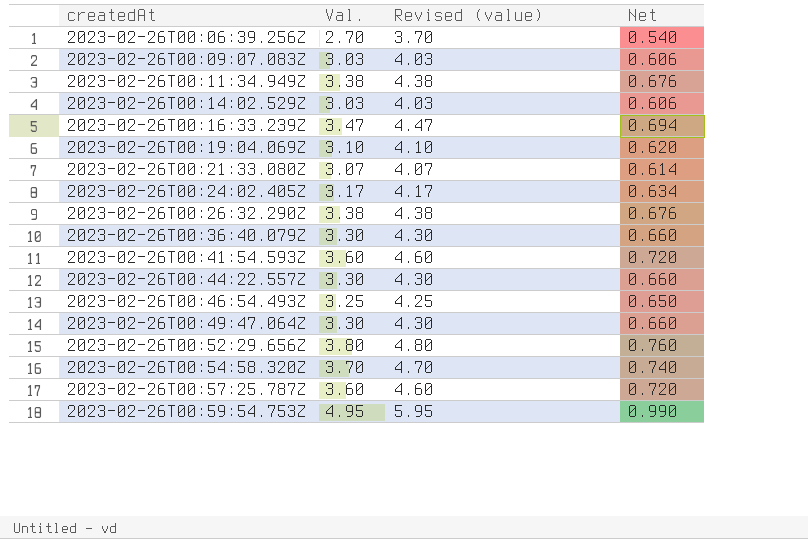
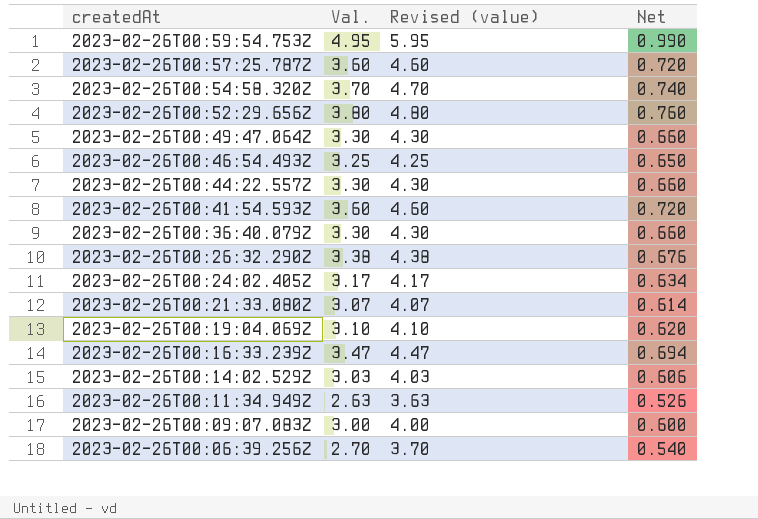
row order: createdAt ascending -> createdAt descending
2023-02-26T00:11:34.949Z | Val.: 3.38 -> 2.63
2023-02-26T00:11:34.949Z | Revised (value): 4.38 -> 3.63
2023-02-26T00:11:34.949Z | Net: 0.676 -> 0.526
2023-02-26T00:09:07.083Z | Val.: 3.03 -> 3.00
2023-02-26T00:09:07.083Z | Revised (value): 4.03 -> 4.00
2023-02-26T00:09:07.083Z | Net: 0.606 -> 0.600

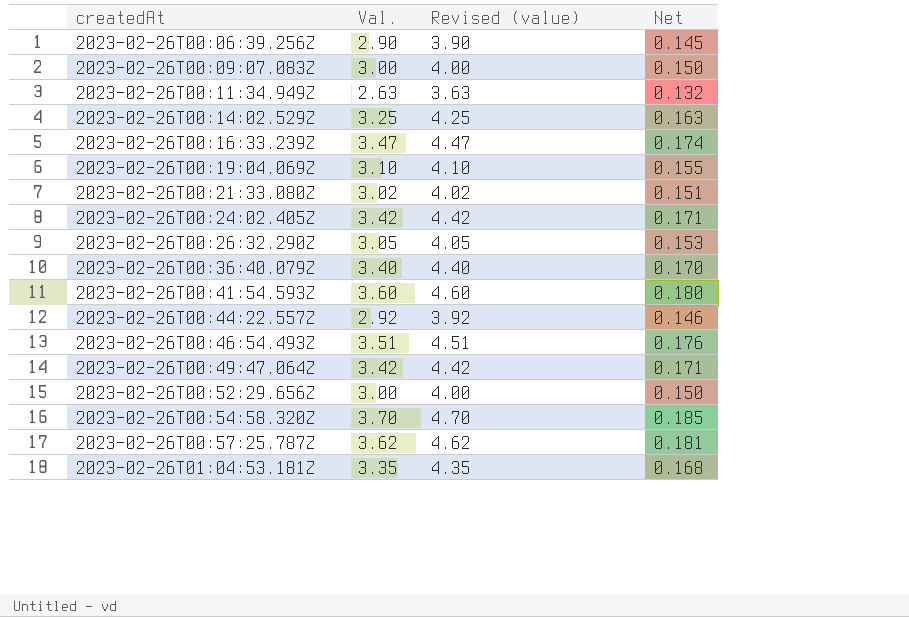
row order: createdAt descending -> createdAt ascending
column Net | formula: [Val.] * 0.2 -> [Val.] * 0.05
row 2023-02-26T00:59:54.753Z: 4.95 | 5.95 | 0.990 -> none
2023-02-26T00:06:39.256Z | Val.: 2.70 -> 2.90
2023-02-26T00:06:39.256Z | Revised (value): 3.70 -> 3.90
2023-02-26T00:14:02.529Z | Val.: 3.03 -> 3.25
2023-02-26T00:14:02.529Z | Revised (value): 4.03 -> 4.25
2023-02-26T00:21:33.080Z | Val.: 3.07 -> 3.02
2023-02-26T00:21:33.080Z | Revised (value): 4.07 -> 4.02
2023-02-26T00:24:02.405Z | Val.: 3.17 -> 3.42
2023-02-26T00:24:02.405Z | Revised (value): 4.17 -> 4.42
2023-02-26T00:26:32.290Z | Val.: 3.38 -> 3.05
2023-02-26T00:26:32.290Z | Revised (value): 4.38 -> 4.05
2023-02-26T00:36:40.079Z | Val.: 3.30 -> 3.40
2023-02-26T00:36:40.079Z | Revised (value): 4.30 -> 4.40
2023-02-26T00:44:22.557Z | Val.: 3.30 -> 2.92
2023-02-26T00:44:22.557Z | Revised (value): 4.30 -> 3.92
2023-02-26T00:46:54.493Z | Val.: 3.25 -> 3.51
2023-02-26T00:46:54.493Z | Revised (value): 4.25 -> 4.51
2023-02-26T00:49:47.064Z | Val.: 3.30 -> 3.42
2023-02-26T00:49:47.064Z | Revised (value): 4.30 -> 4.42
2023-02-26T00:52:29.656Z | Val.: 3.80 -> 3.00
2023-02-26T00:52:29.656Z | Revised (value): 4.80 -> 4.00
2023-02-26T00:57:25.787Z | Val.: 3.60 -> 3.62
2023-02-26T00:57:25.787Z | Revised (value): 4.60 -> 4.62
row 2023-02-26T01:04:53.181Z: none -> 3.35 | 4.35 | 0.168

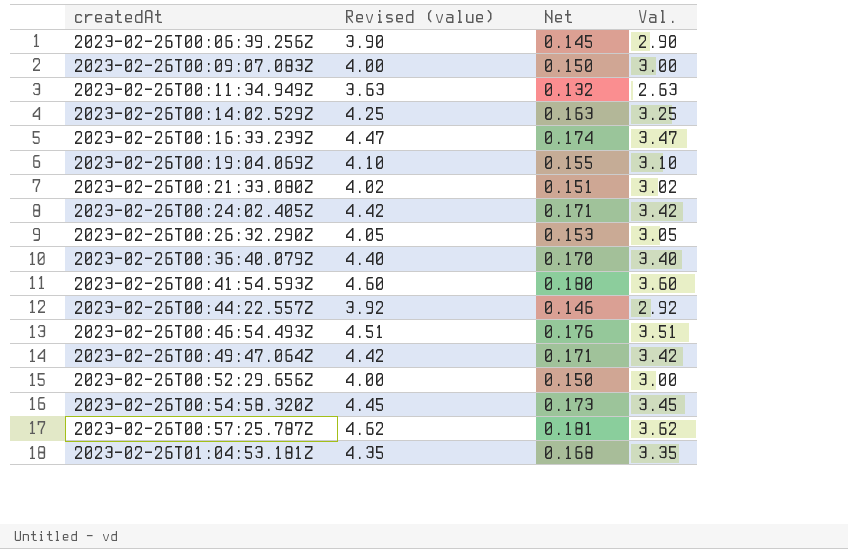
column Val. | position: 2 -> 4
2023-02-26T00:54:58.320Z | Revised (value): 4.70 -> 4.45
2023-02-26T00:54:58.320Z | Net: 0.185 -> 0.173
2023-02-26T00:54:58.320Z | Val.: 3.70 -> 3.45

